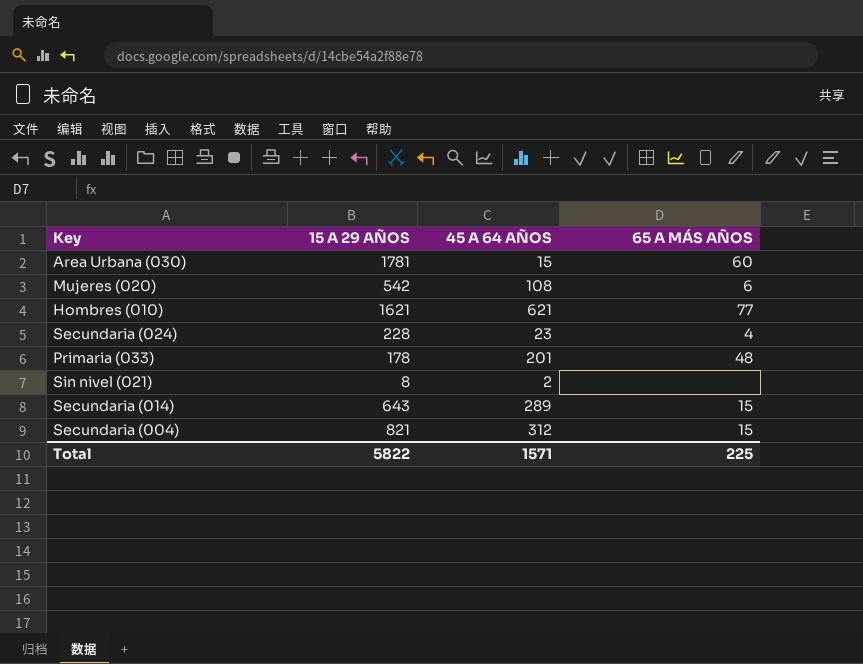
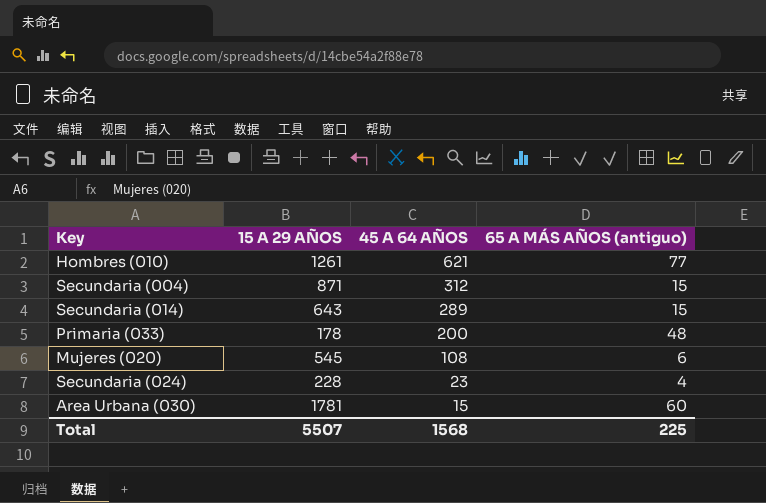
row order: none -> 45 A 64 AÑOS descending
column name: 65 A MÁS AÑOS -> 65 A MÁS AÑOS (antiguo)
row Sin nivel (021): 8 | 2 | none -> none
Hombres (010) | 15 A 29 AÑOS: 1621 -> 1261
Secundaria (004) | 15 A 29 AÑOS: 821 -> 871
Primaria (033) | 45 A 64 AÑOS: 201 -> 200
Mujeres (020) | 15 A 29 AÑOS: 542 -> 545
Total | 15 A 29 AÑOS: 5822 -> 5507
Total | 45 A 64 AÑOS: 1571 -> 1568

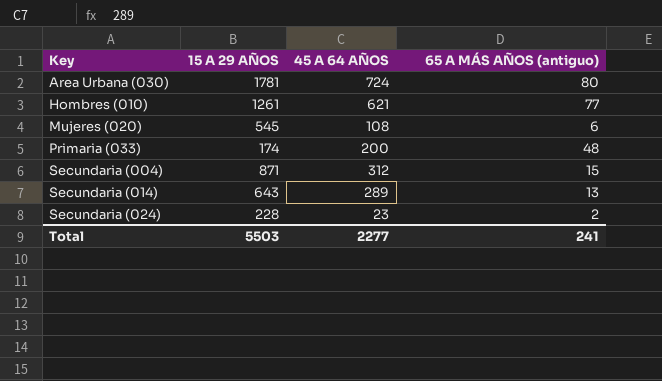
row order: 45 A 64 AÑOS descending -> Key ascending
Area Urbana (030) | 45 A 64 AÑOS: 15 -> 724
Area Urbana (030) | 65 A MÁS AÑOS (antiguo): 60 -> 80
Primaria (033) | 15 A 29 AÑOS: 178 -> 174
Secundaria (014) | 65 A MÁS AÑOS (antiguo): 15 -> 13
Secundaria (024) | 65 A MÁS AÑOS (antiguo): 4 -> 2
Total | 15 A 29 AÑOS: 5507 -> 5503
Total | 45 A 64 AÑOS: 1568 -> 2277
Total | 65 A MÁS AÑOS (antiguo): 225 -> 241

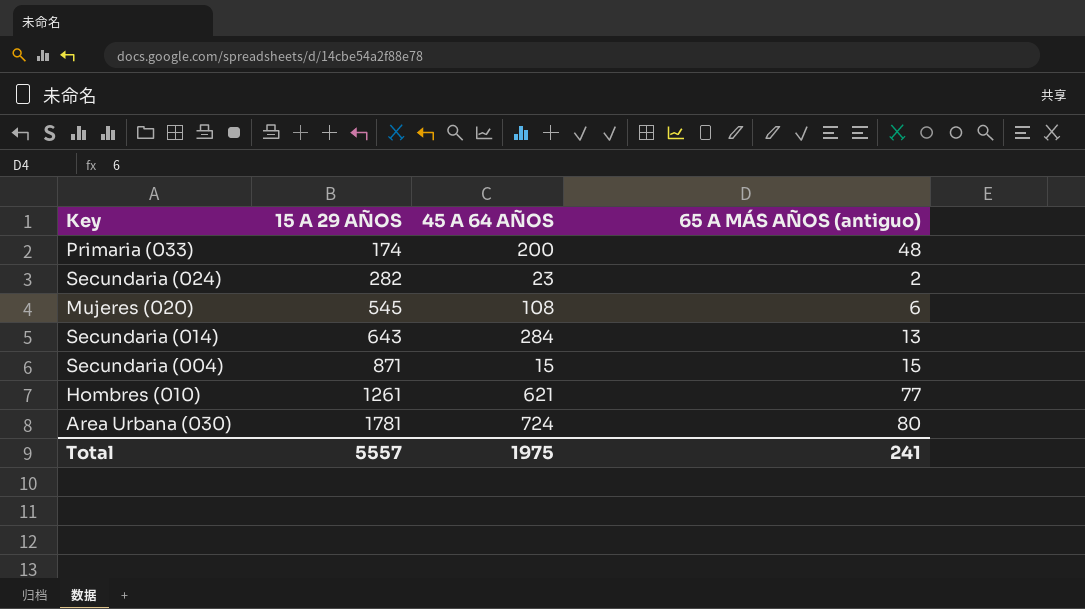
row order: Key ascending -> 15 A 29 AÑOS ascending
Secundaria (024) | 15 A 29 AÑOS: 228 -> 282
Secundaria (014) | 45 A 64 AÑOS: 289 -> 284
Secundaria (004) | 45 A 64 AÑOS: 312 -> 15
Total | 15 A 29 AÑOS: 5503 -> 5557
Total | 45 A 64 AÑOS: 2277 -> 1975

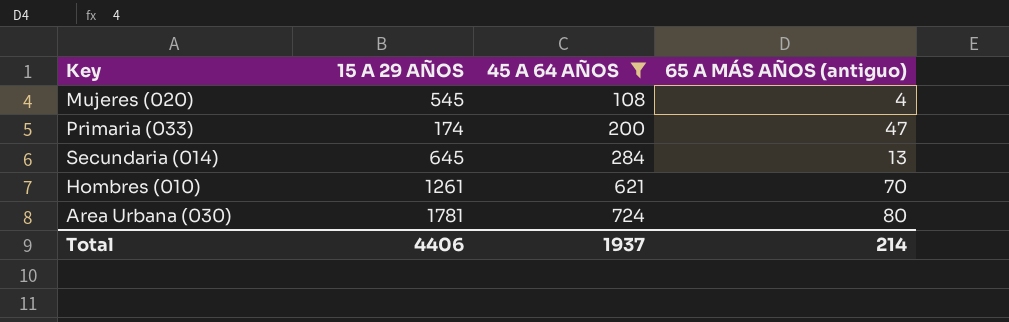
filter: none -> 45 A 64 AÑOS >= 108
row order: 15 A 29 AÑOS ascending -> 45 A 64 AÑOS ascending
Mujeres (020) | 65 A MÁS AÑOS (antiguo): 6 -> 4
Primaria (033) | 65 A MÁS AÑOS (antiguo): 48 -> 47
Secundaria (014) | 15 A 29 AÑOS: 643 -> 645
Hombres (010) | 65 A MÁS AÑOS (antiguo): 77 -> 70
Total | 15 A 29 AÑOS: 5557 -> 4406
Total | 45 A 64 AÑOS: 1975 -> 1937
Total | 65 A MÁS AÑOS (antiguo): 241 -> 214

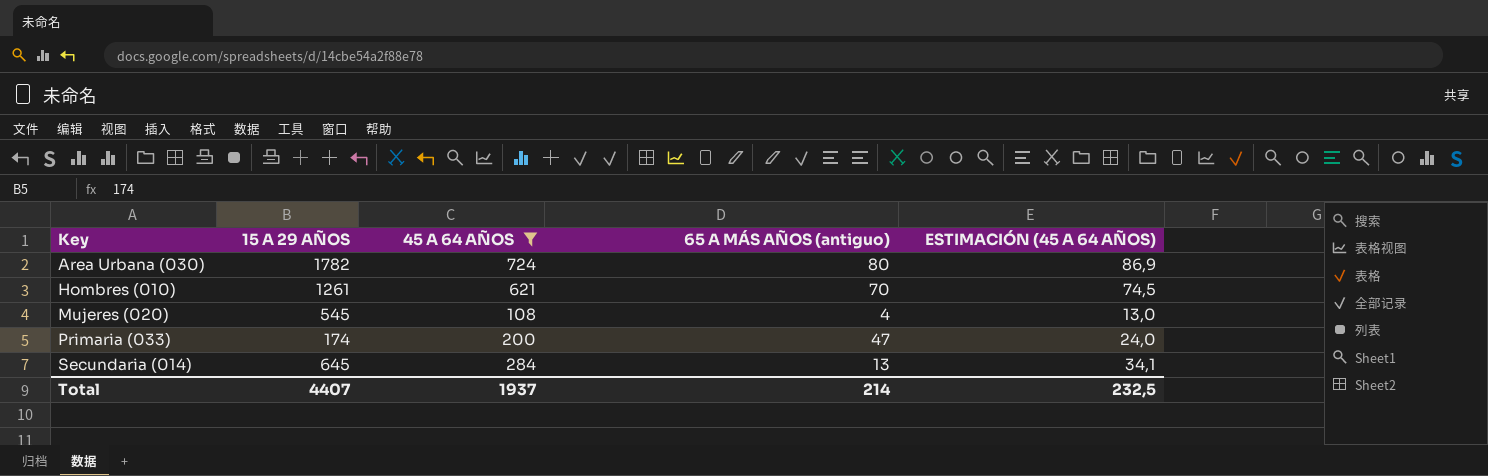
row order: 45 A 64 AÑOS ascending -> Key ascending
column ESTIMACIÓN (45 A 64 AÑOS) | formula: none -> [45 A 64 AÑOS] * 0,12
Area Urbana (030) | 15 A 29 AÑOS: 1781 -> 1782
Total | 15 A 29 AÑOS: 4406 -> 4407

